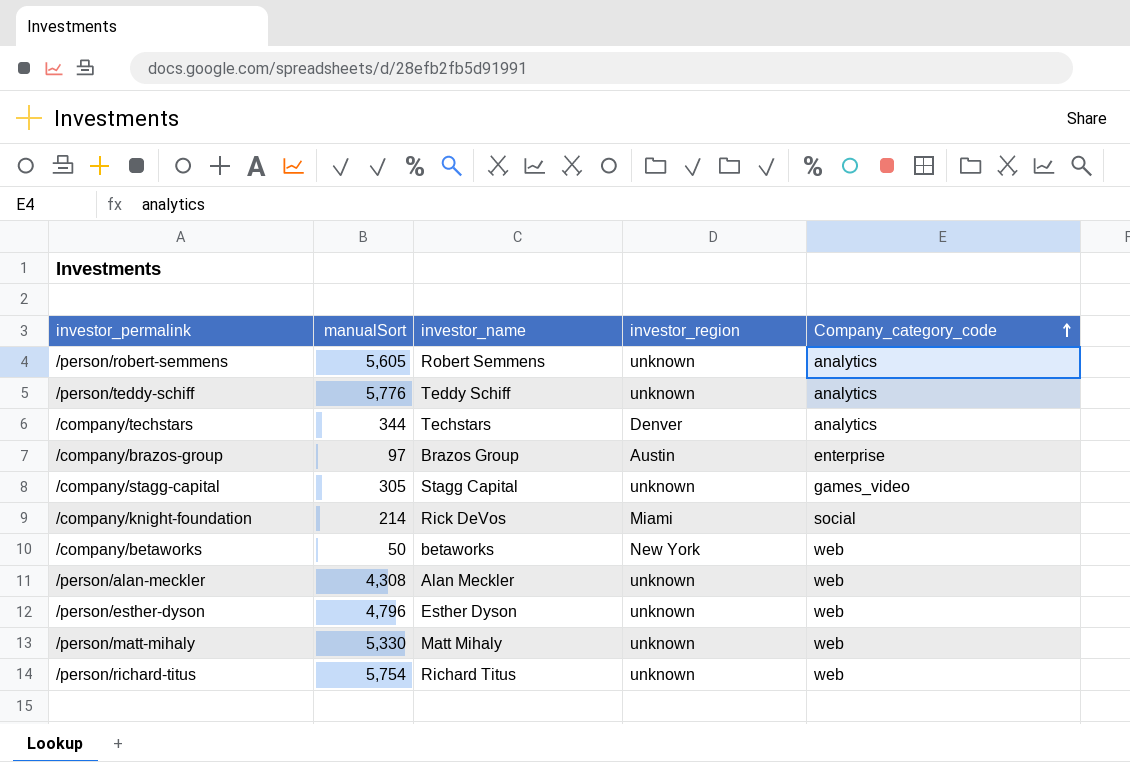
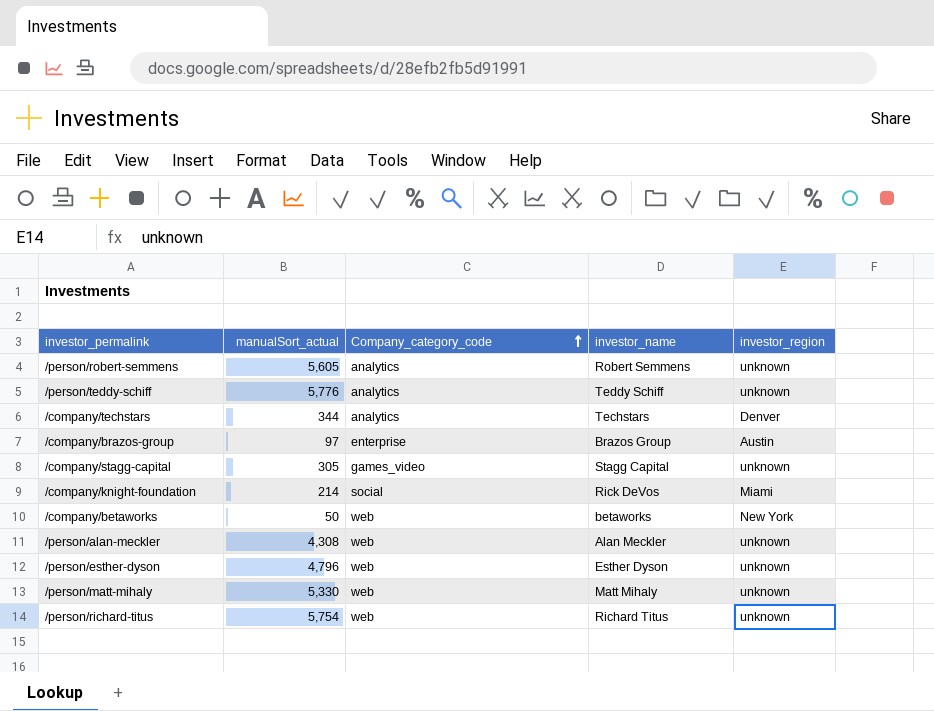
column name: manualSort -> manualSort_actual
column Company_category_code | position: 5 -> 3

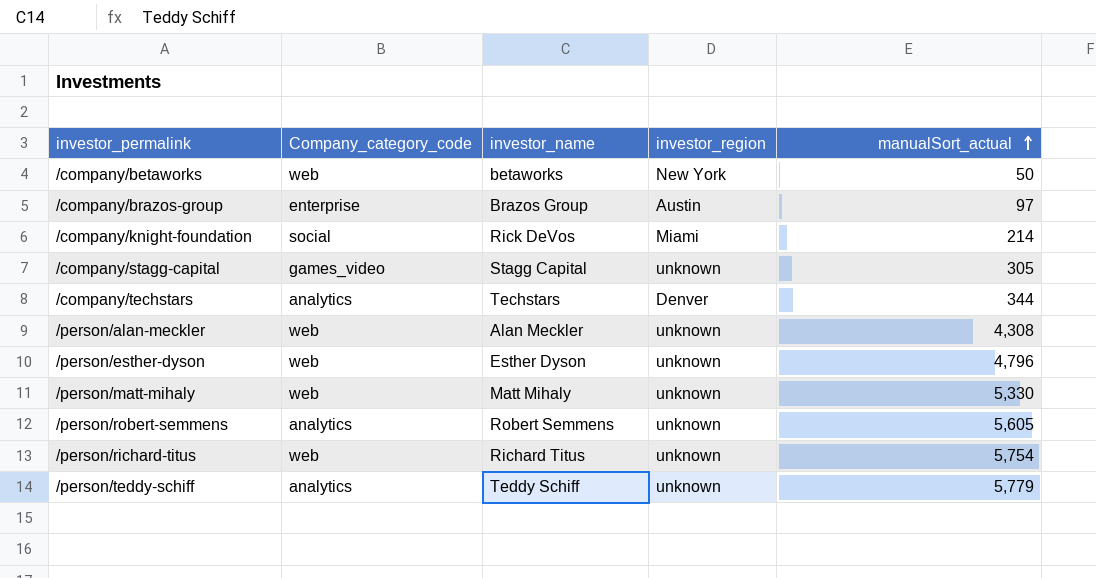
row order: Company_category_code ascending -> manualSort_actual ascending
column manualSort_actual | position: 2 -> 5
/person/teddy-schiff | manualSort_actual: 5,776 -> 5,779

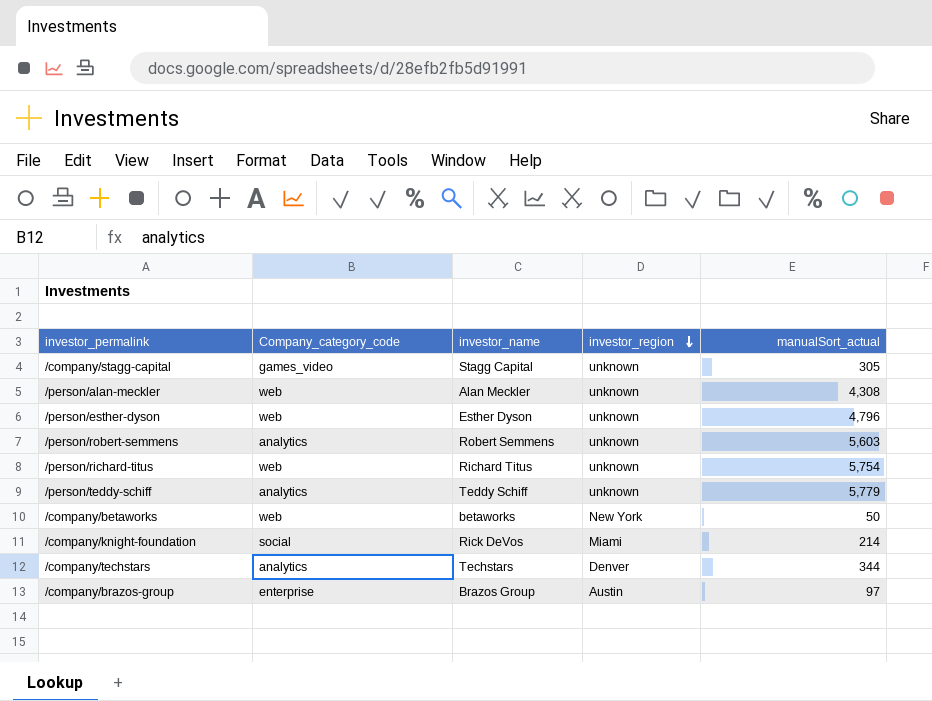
row order: manualSort_actual ascending -> investor_region descending
row /person/matt-mihaly: web | Matt Mihaly | unknown | 5,330 -> none
/person/robert-semmens | manualSort_actual: 5,605 -> 5,603

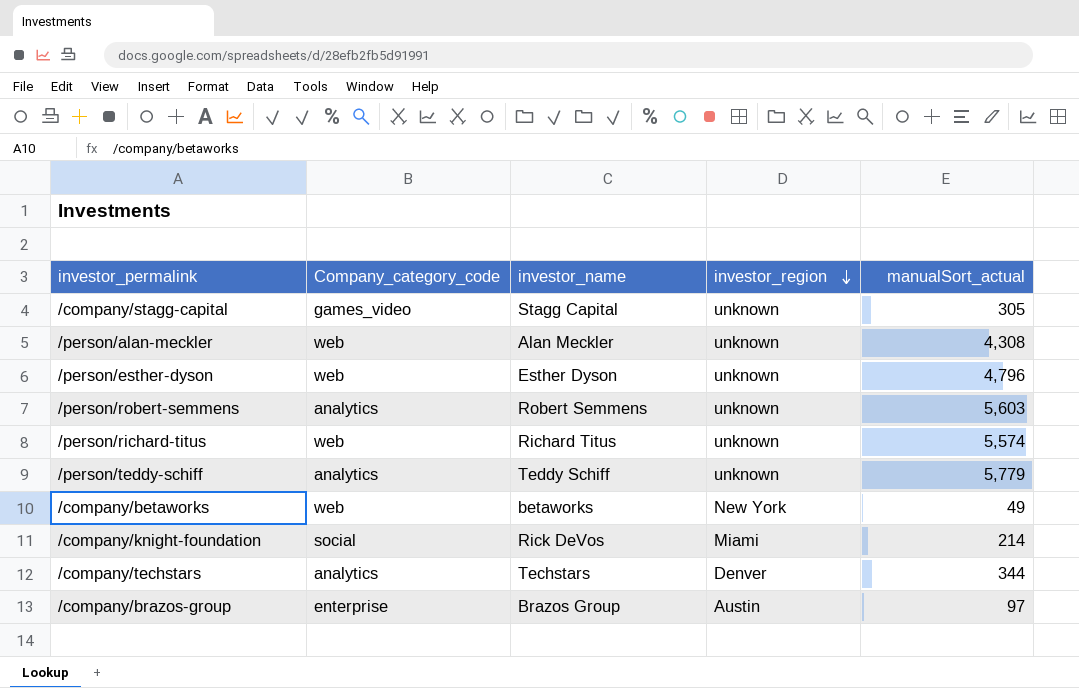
/person/richard-titus | manualSort_actual: 5,754 -> 5,574
/company/betaworks | manualSort_actual: 50 -> 49

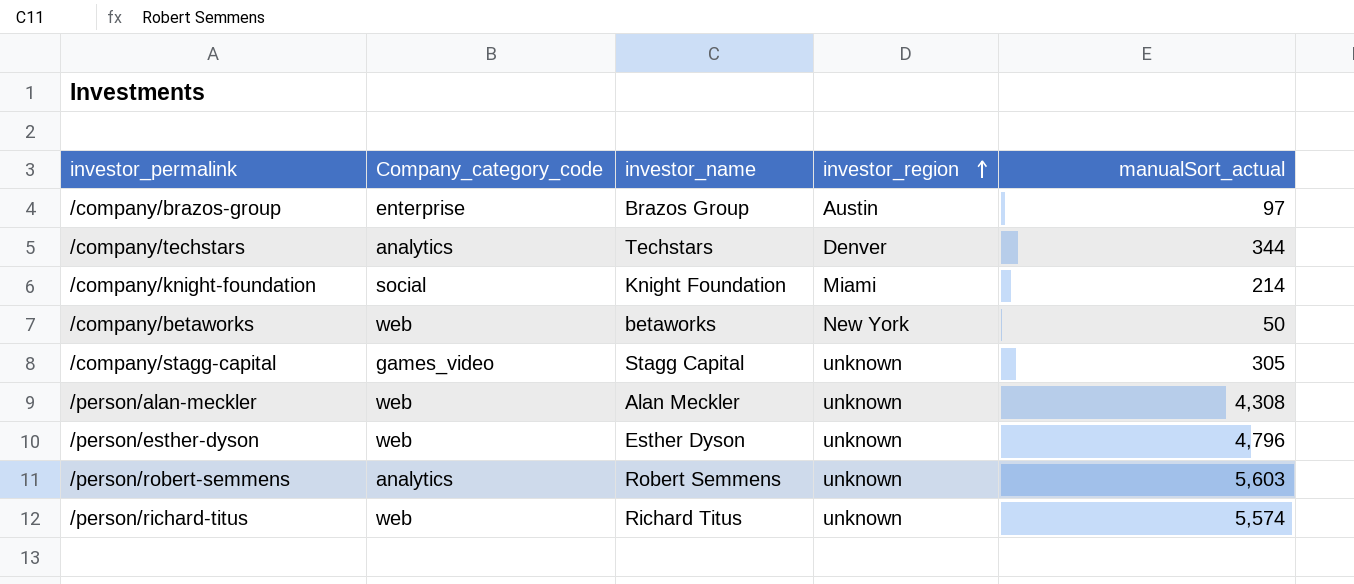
row order: investor_region descending -> investor_region ascending
row /person/teddy-schiff: analytics | Teddy Schiff | unknown | 5,779 -> none
/company/knight-foundation | investor_name: Rick DeVos -> Knight Foundation
/company/betaworks | manualSort_actual: 49 -> 50

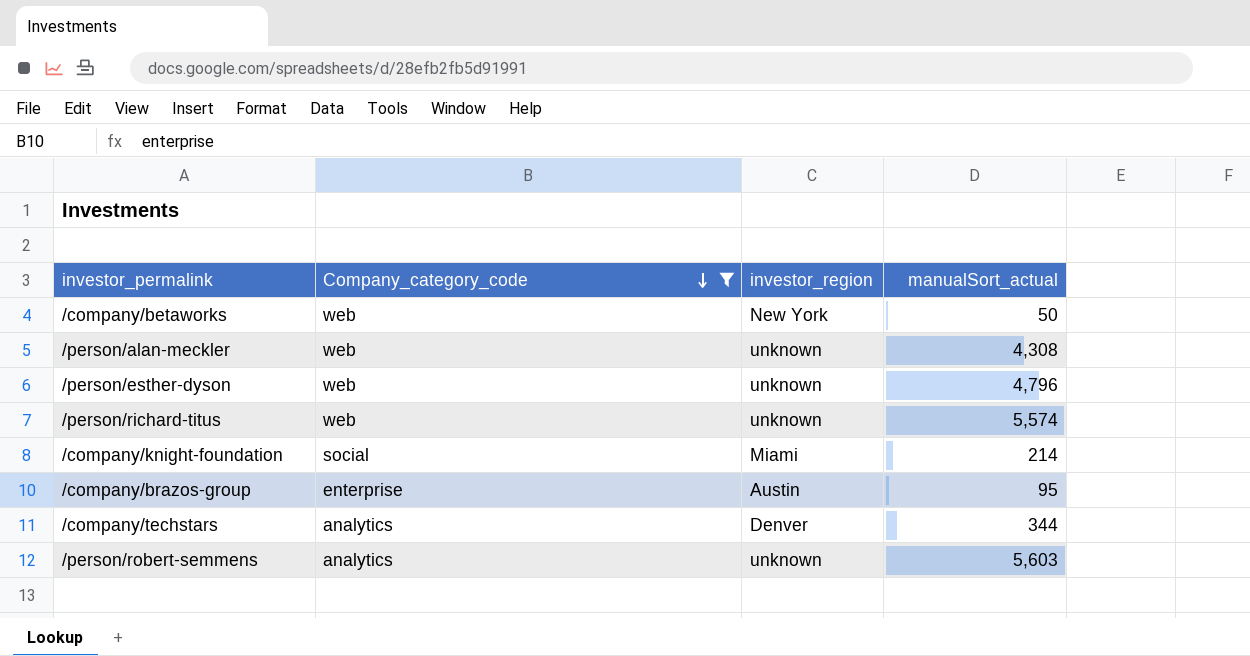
filter: none -> Company_category_code != games_video
row order: investor_region ascending -> Company_category_code descending
column investor_name | position: 3 -> none
/company/brazos-group | manualSort_actual: 97 -> 95

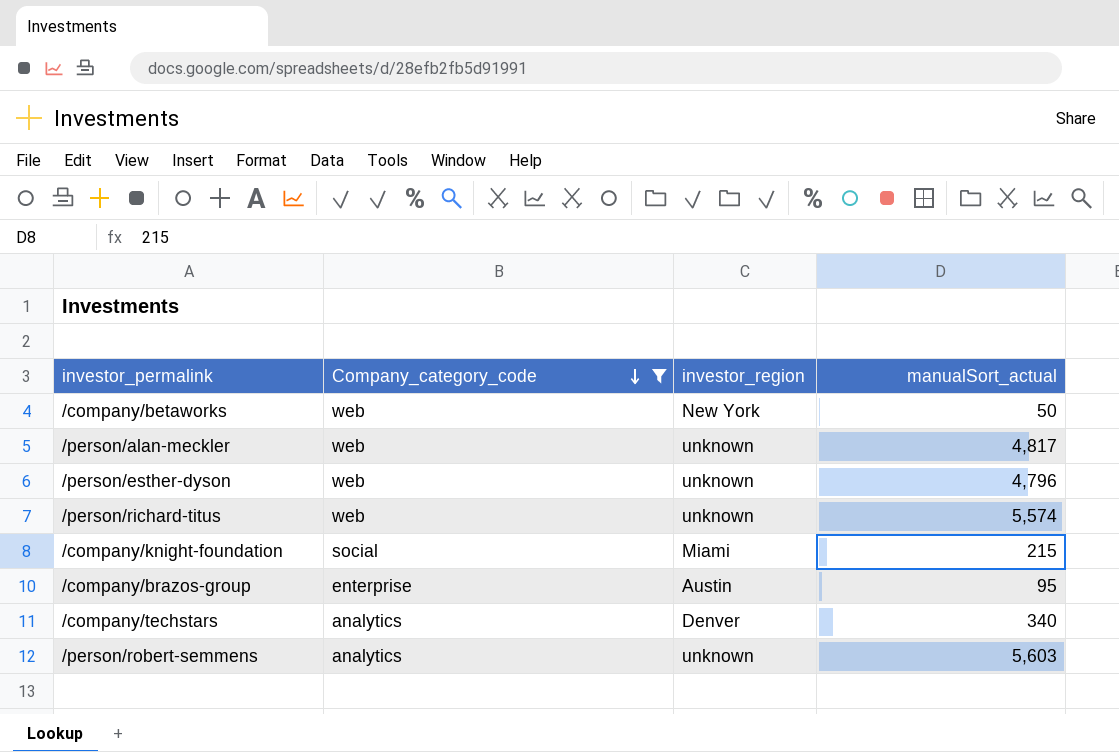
/person/alan-meckler | manualSort_actual: 4,308 -> 4,817
/company/knight-foundation | manualSort_actual: 214 -> 215
/company/techstars | manualSort_actual: 344 -> 340

